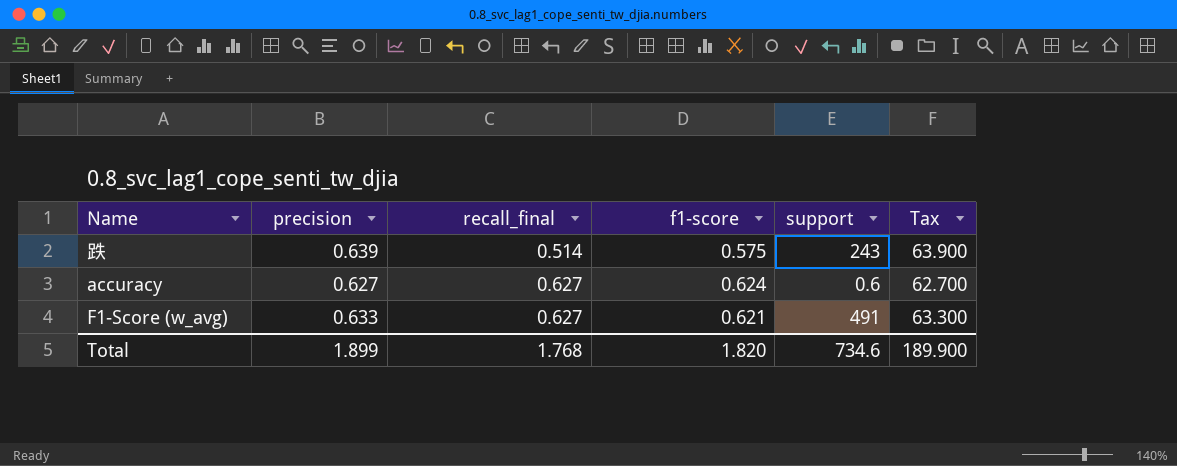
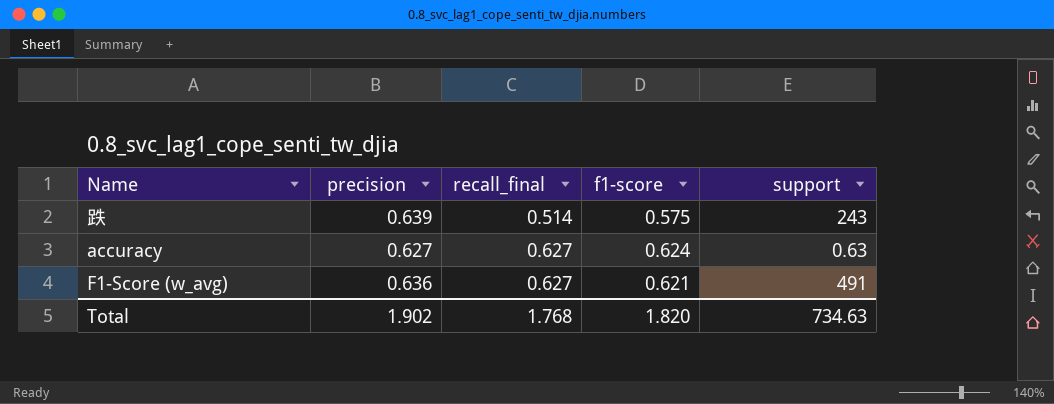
column Tax | formula: [precision] * 100 -> none
accuracy | support: 0.6 -> 0.63
F1-Score (w_avg) | precision: 0.633 -> 0.636
Total | precision: 1.899 -> 1.902
Total | support: 734.6 -> 734.63

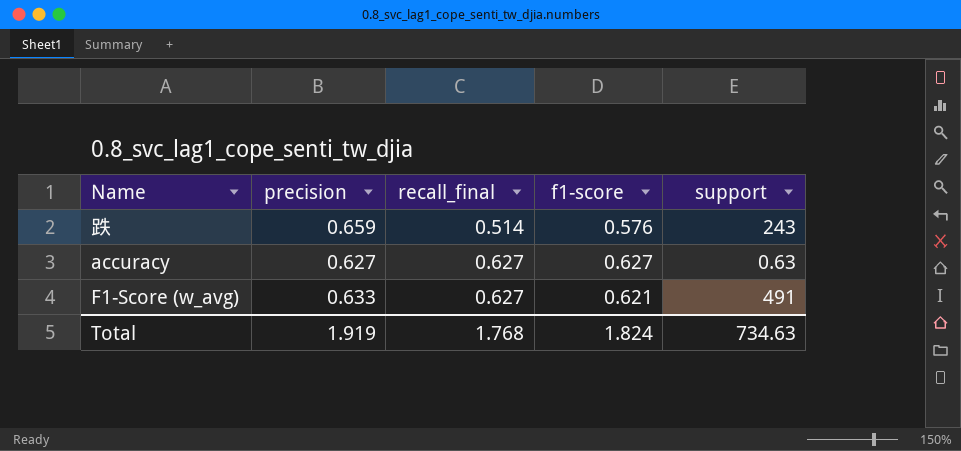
跌 | precision: 0.639 -> 0.659
跌 | f1-score: 0.575 -> 0.576
accuracy | f1-score: 0.624 -> 0.627
F1-Score (w_avg) | precision: 0.636 -> 0.633
Total | precision: 1.902 -> 1.919
Total | f1-score: 1.820 -> 1.824

